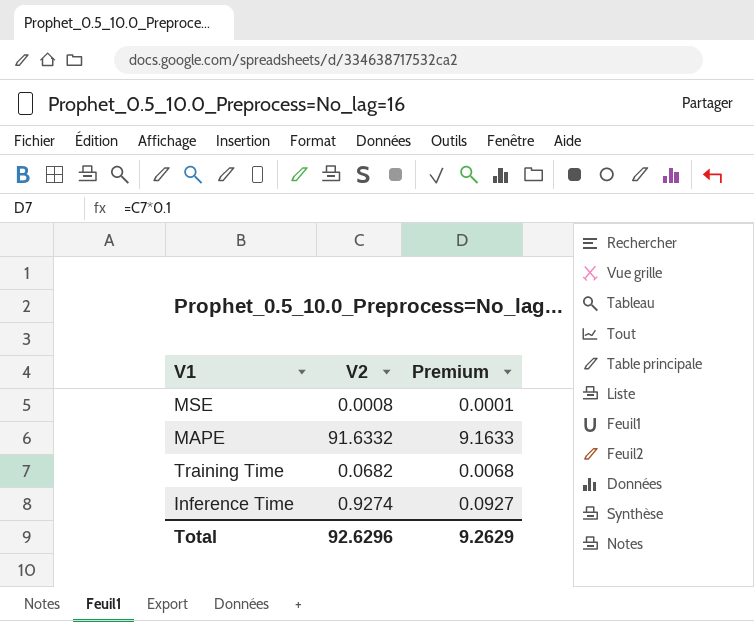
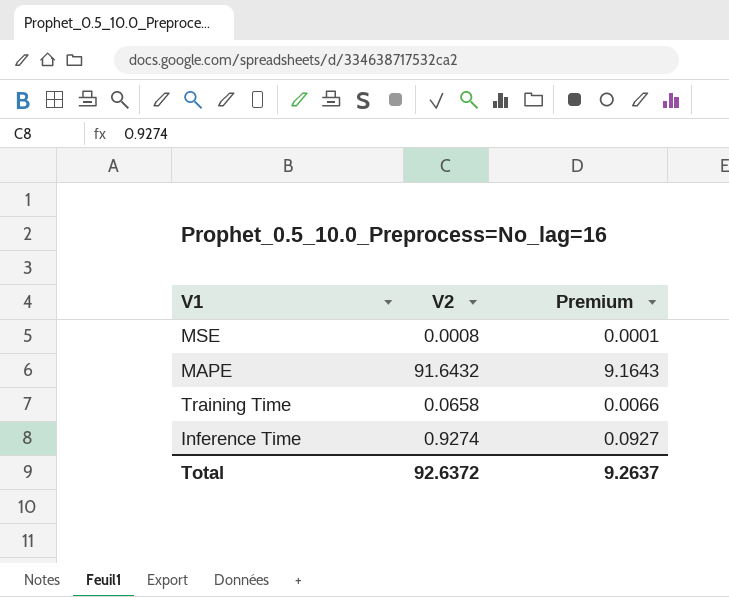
MAPE | V2: 91.6332 -> 91.6432
MAPE | Premium: 9.1633 -> 9.1643
Training Time | V2: 0.0682 -> 0.0658
Training Time | Premium: 0.0068 -> 0.0066
Total | V2: 92.6296 -> 92.6372
Total | Premium: 9.2629 -> 9.2637

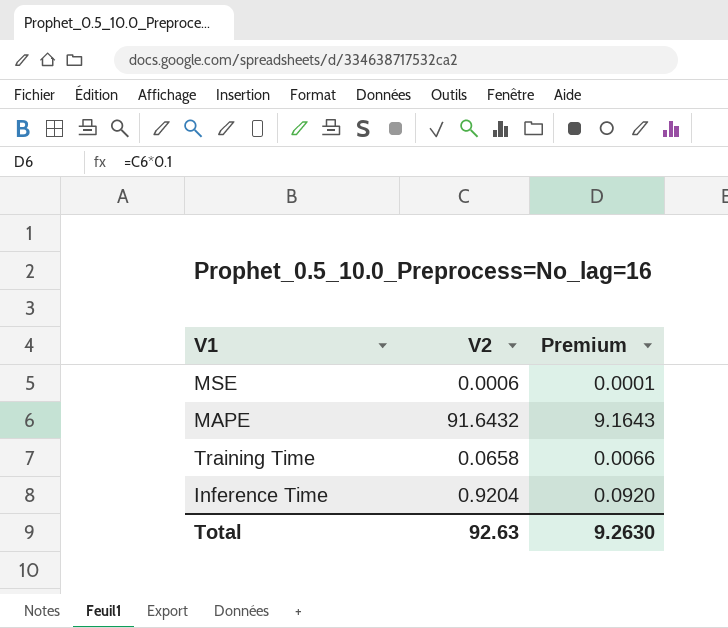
MSE | V2: 0.0008 -> 0.0006
Inference Time | V2: 0.9274 -> 0.9204
Inference Time | Premium: 0.0927 -> 0.0920
Total | V2: 92.6372 -> 92.63
Total | Premium: 9.2637 -> 9.2630

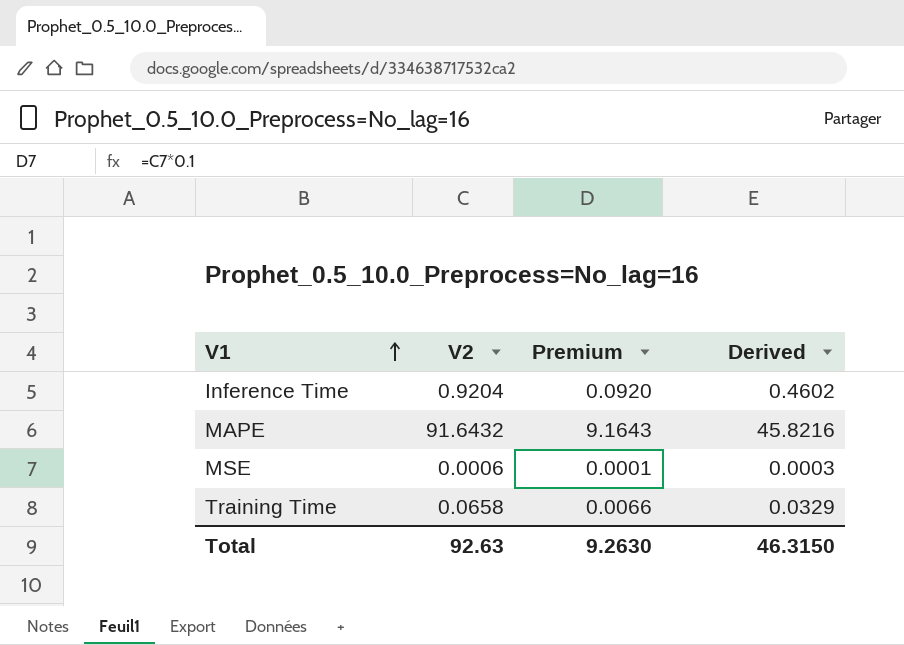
row order: none -> V1 ascending
column Derived | formula: none -> [V2] * 0.5

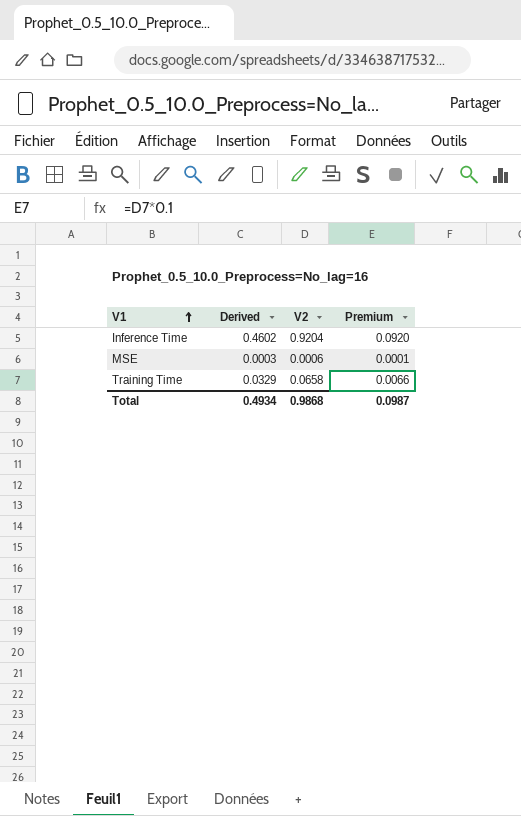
column Derived | position: 4 -> 2
row MAPE: 91.6432 | 9.1643 | 45.8216 -> none
Total | Derived: 46.3150 -> 0.4934
Total | V2: 92.63 -> 0.9868
Total | Premium: 9.2630 -> 0.0987

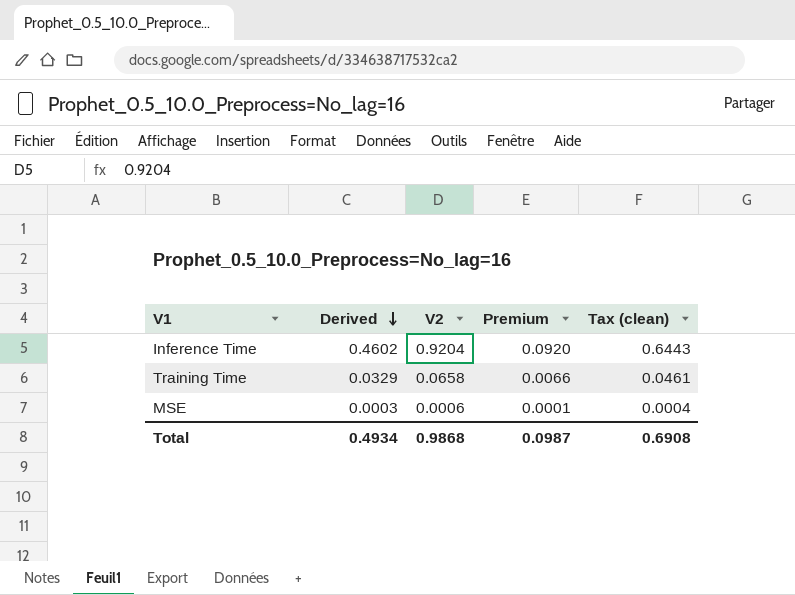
row order: V1 ascending -> Derived descending
column Tax (clean) | formula: none -> [V2] * 0.7

